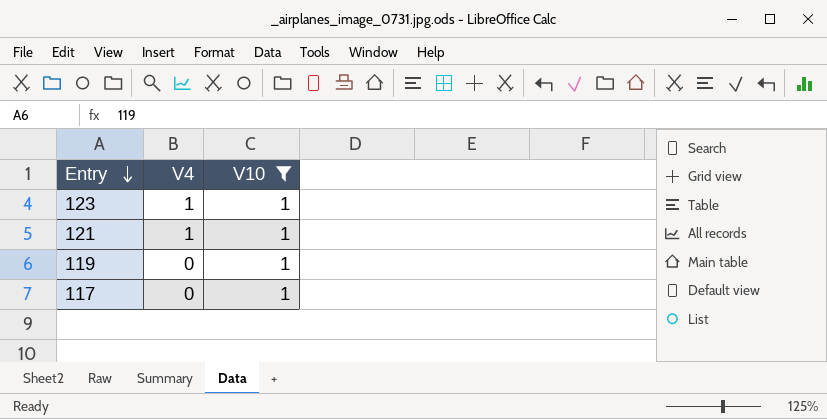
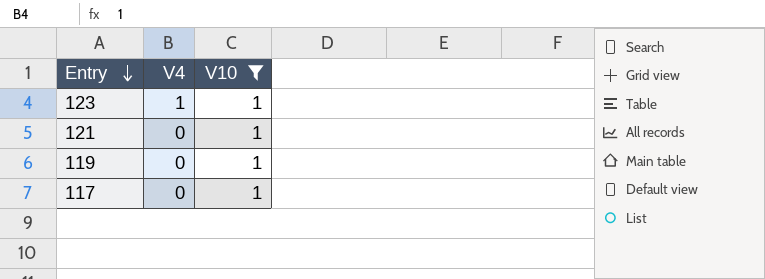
121 | V4: 1 -> 0

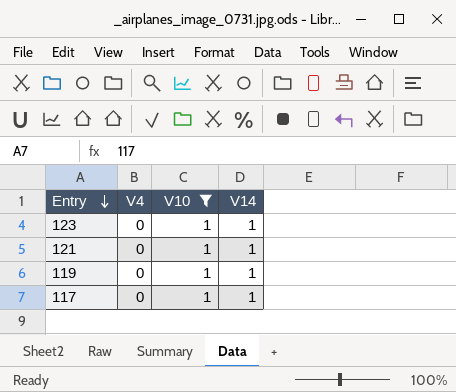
column V14 | position: none -> 4
123 | V4: 1 -> 0

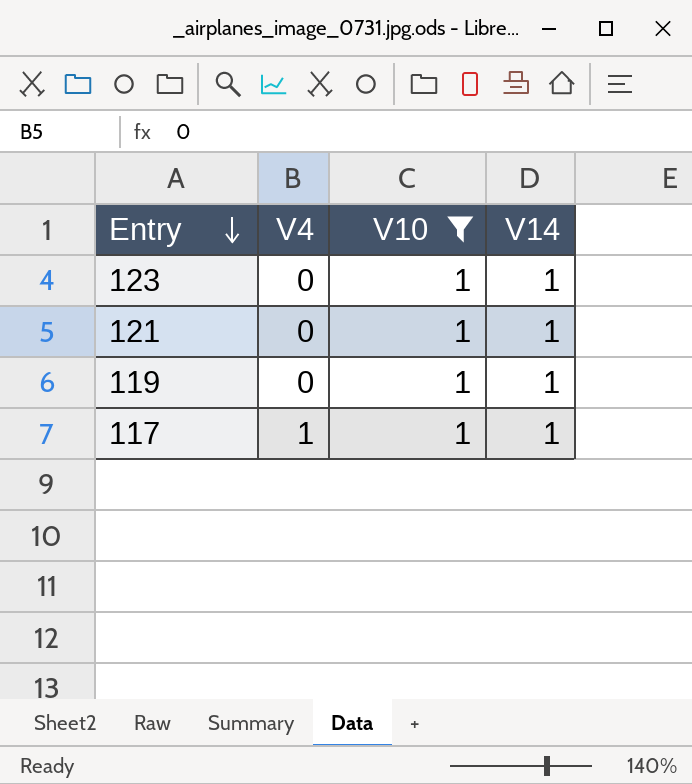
117 | V4: 0 -> 1

